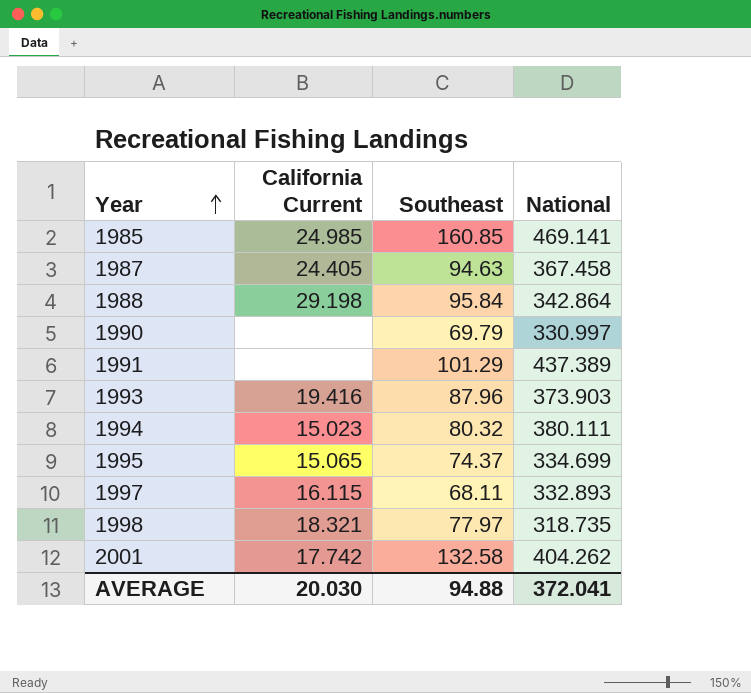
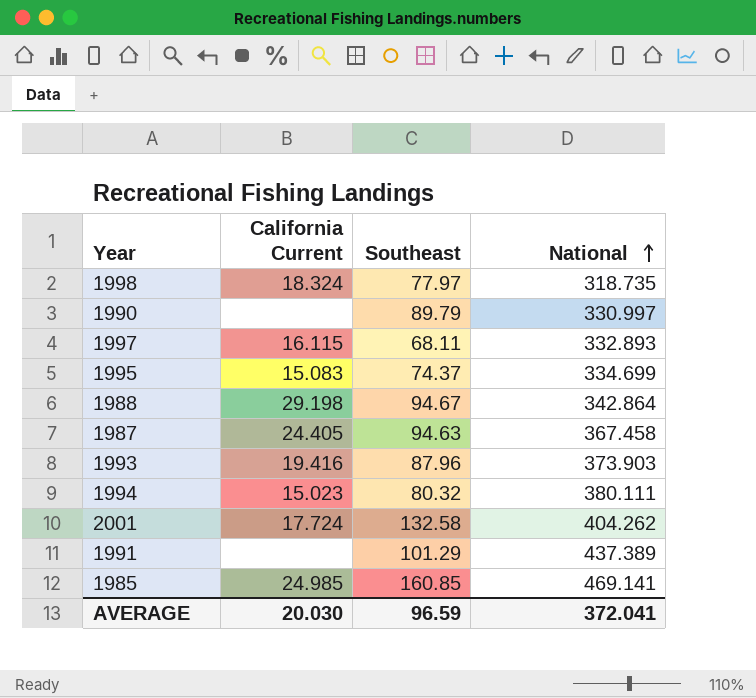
row order: Year ascending -> National ascending
1998 | California Current: 18.321 -> 18.324
1990 | Southeast: 69.79 -> 89.79
1995 | California Current: 15.065 -> 15.083
1988 | Southeast: 95.84 -> 94.67
2001 | California Current: 17.742 -> 17.724
AVERAGE | Southeast: 94.88 -> 96.59

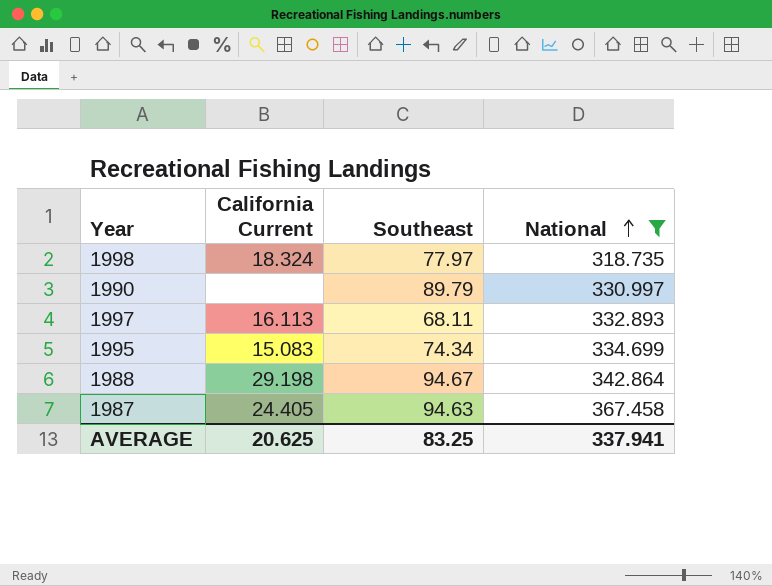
filter: none -> National <= 367.458
1997 | California Current: 16.115 -> 16.113
1995 | Southeast: 74.37 -> 74.34
AVERAGE | California Current: 20.030 -> 20.625
AVERAGE | Southeast: 96.59 -> 83.25
AVERAGE | National: 372.041 -> 337.941

